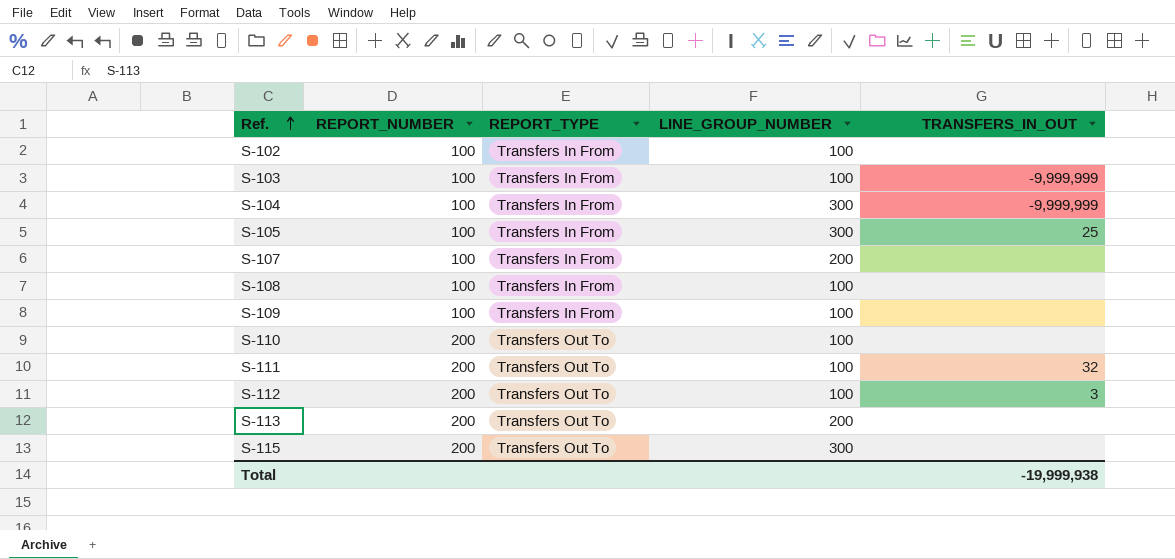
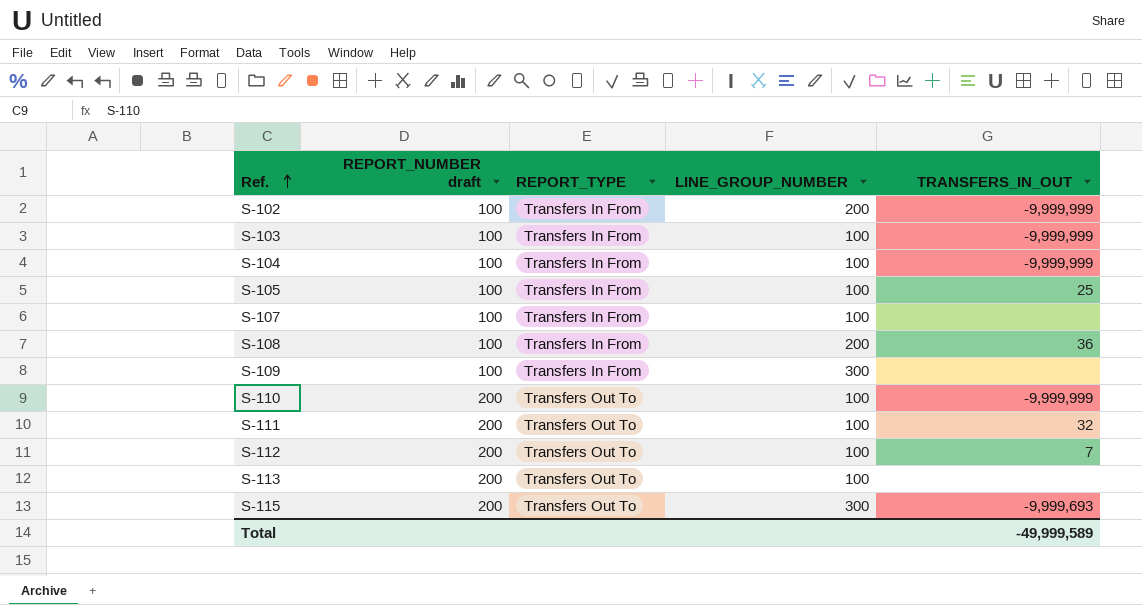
column name: REPORT_NUMBER -> REPORT_NUMBER draft
S-102 | LINE_GROUP_NUMBER: 100 -> 200
S-102 | TRANSFERS_IN_OUT: none -> -9,999,999
S-104 | LINE_GROUP_NUMBER: 300 -> 100
S-105 | LINE_GROUP_NUMBER: 300 -> 100
S-107 | LINE_GROUP_NUMBER: 200 -> 100
S-108 | LINE_GROUP_NUMBER: 100 -> 200
S-108 | TRANSFERS_IN_OUT: none -> 36
S-109 | LINE_GROUP_NUMBER: 100 -> 300
S-110 | TRANSFERS_IN_OUT: none -> -9,999,999
S-112 | TRANSFERS_IN_OUT: 3 -> 7
S-113 | LINE_GROUP_NUMBER: 200 -> 100
S-115 | TRANSFERS_IN_OUT: none -> -9,999,693
Total | TRANSFERS_IN_OUT: -19,999,938 -> -49,999,589

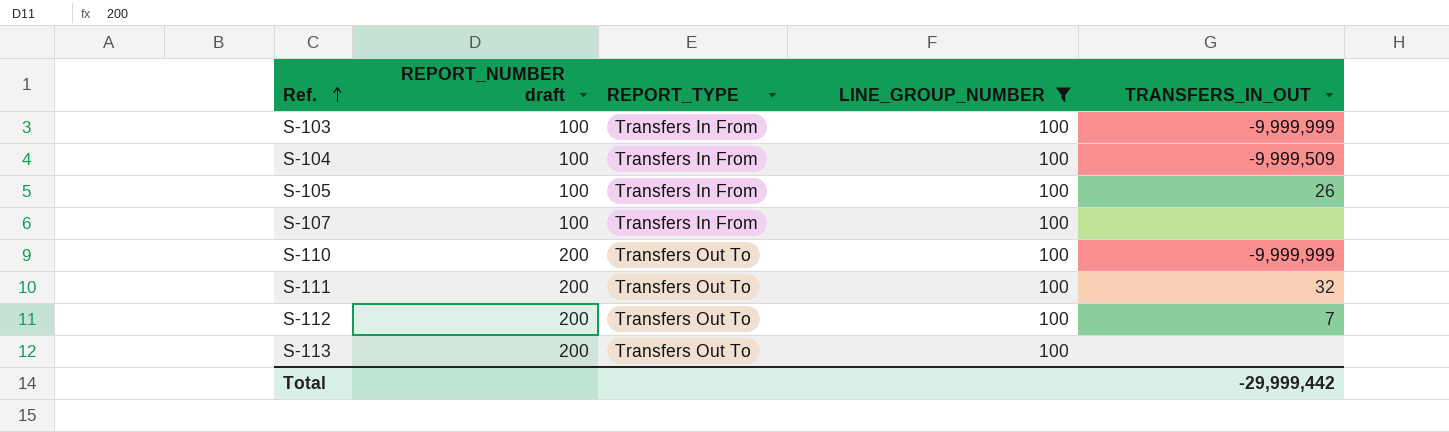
filter: none -> LINE_GROUP_NUMBER = 100
S-104 | TRANSFERS_IN_OUT: -9,999,999 -> -9,999,509
S-105 | TRANSFERS_IN_OUT: 25 -> 26
Total | TRANSFERS_IN_OUT: -49,999,589 -> -29,999,442

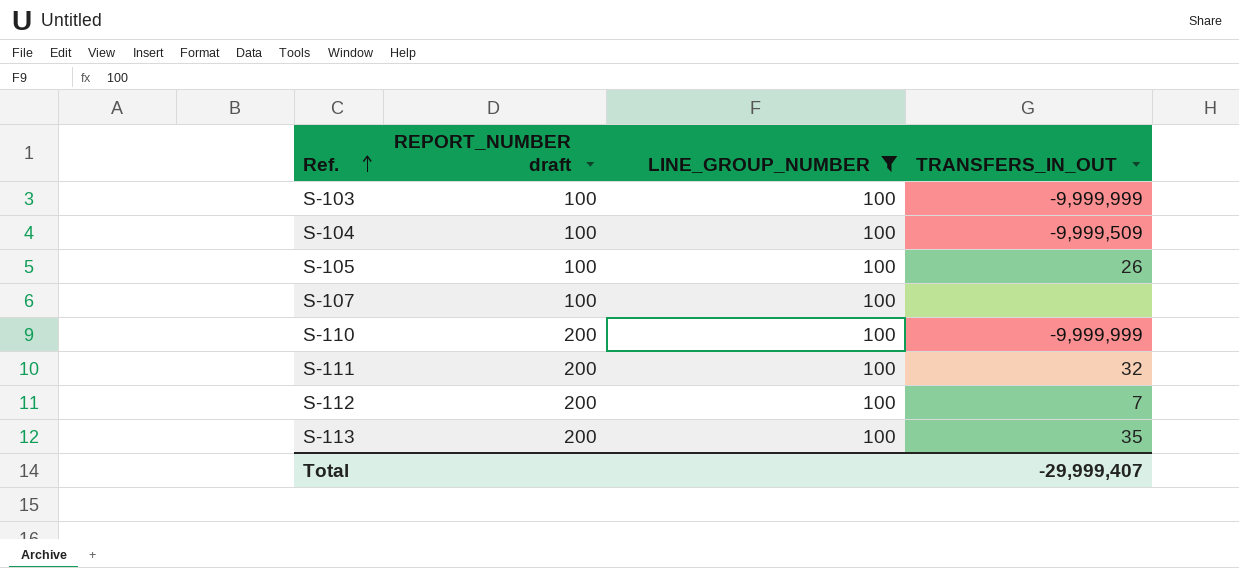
column REPORT_TYPE | position: 3 -> none
S-113 | TRANSFERS_IN_OUT: none -> 35
Total | TRANSFERS_IN_OUT: -29,999,442 -> -29,999,407

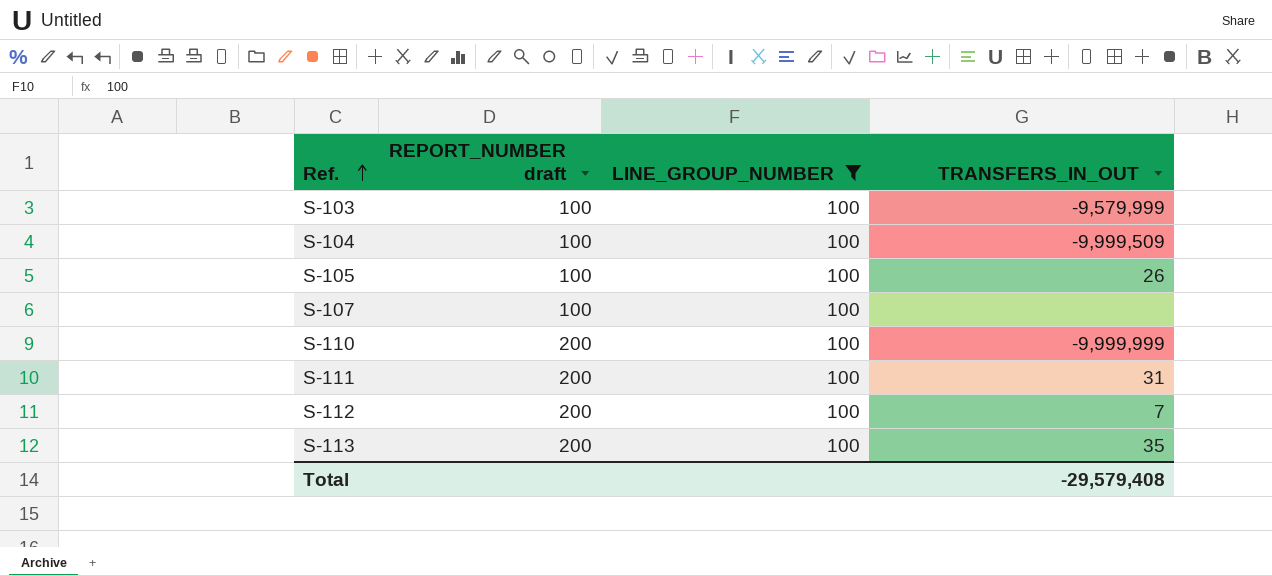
S-103 | TRANSFERS_IN_OUT: -9,999,999 -> -9,579,999
S-111 | TRANSFERS_IN_OUT: 32 -> 31
Total | TRANSFERS_IN_OUT: -29,999,407 -> -29,579,408

